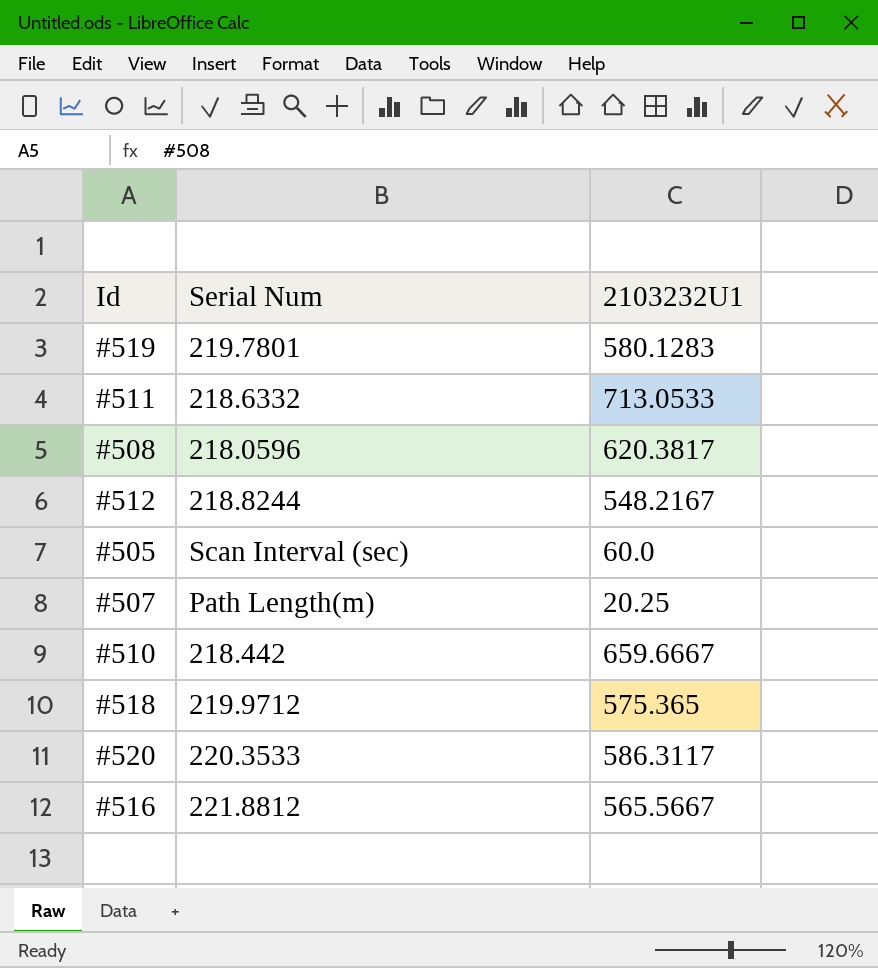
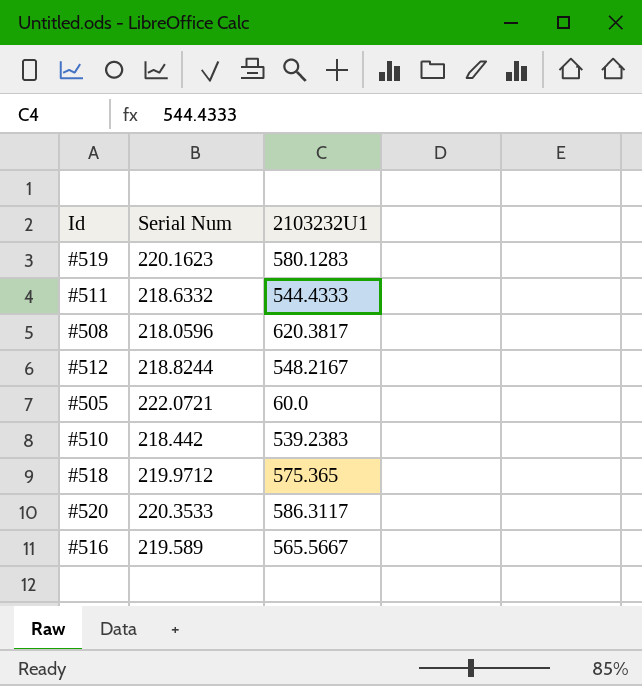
row #507: Path Length(m) | 20.25 -> none
#519 | Serial Num: 219.7801 -> 220.1623
#511 | 2103232U1: 713.0533 -> 544.4333
#505 | Serial Num: Scan Interval (sec) -> 222.0721
#510 | 2103232U1: 659.6667 -> 539.2383
#516 | Serial Num: 221.8812 -> 219.589

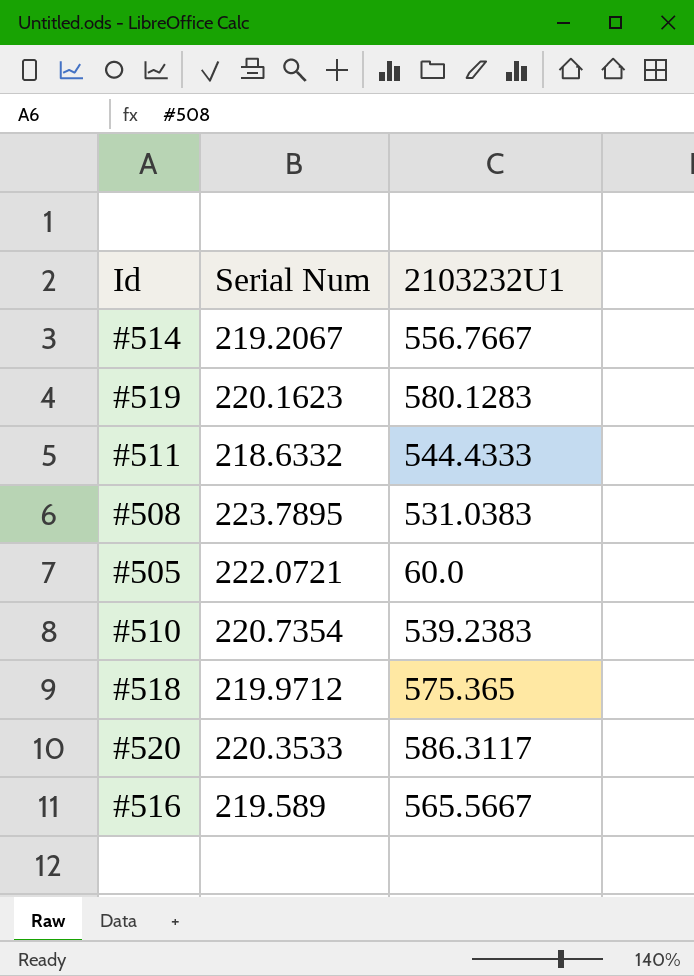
row #512: 218.8244 | 548.2167 -> none
row #514: none -> 219.2067 | 556.7667
#508 | Serial Num: 218.0596 -> 223.7895
#508 | 2103232U1: 620.3817 -> 531.0383
#510 | Serial Num: 218.442 -> 220.7354

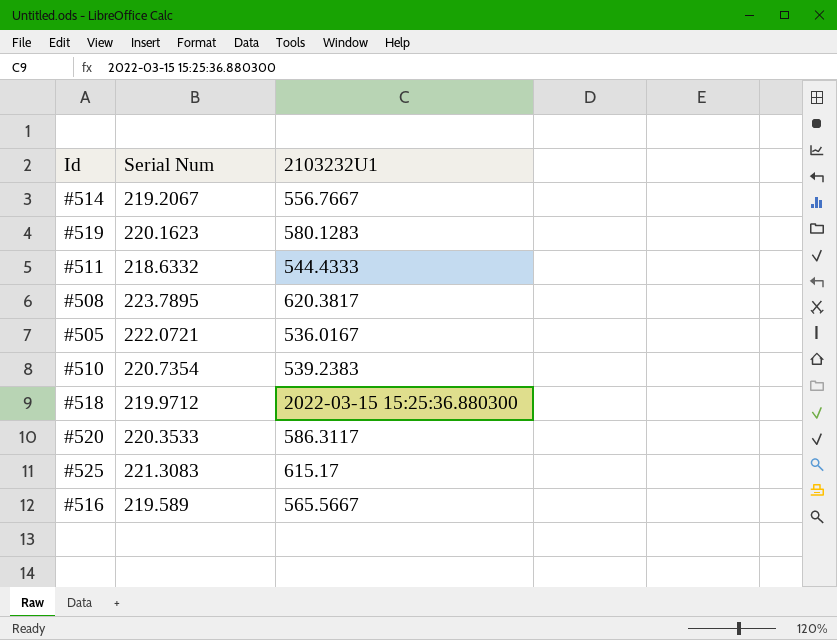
#508 | 2103232U1: 531.0383 -> 620.3817
#505 | 2103232U1: 60.0 -> 536.0167
#518 | 2103232U1: 575.365 -> 2022-03-15 15:25:36.880300
row #525: none -> 221.3083 | 615.17

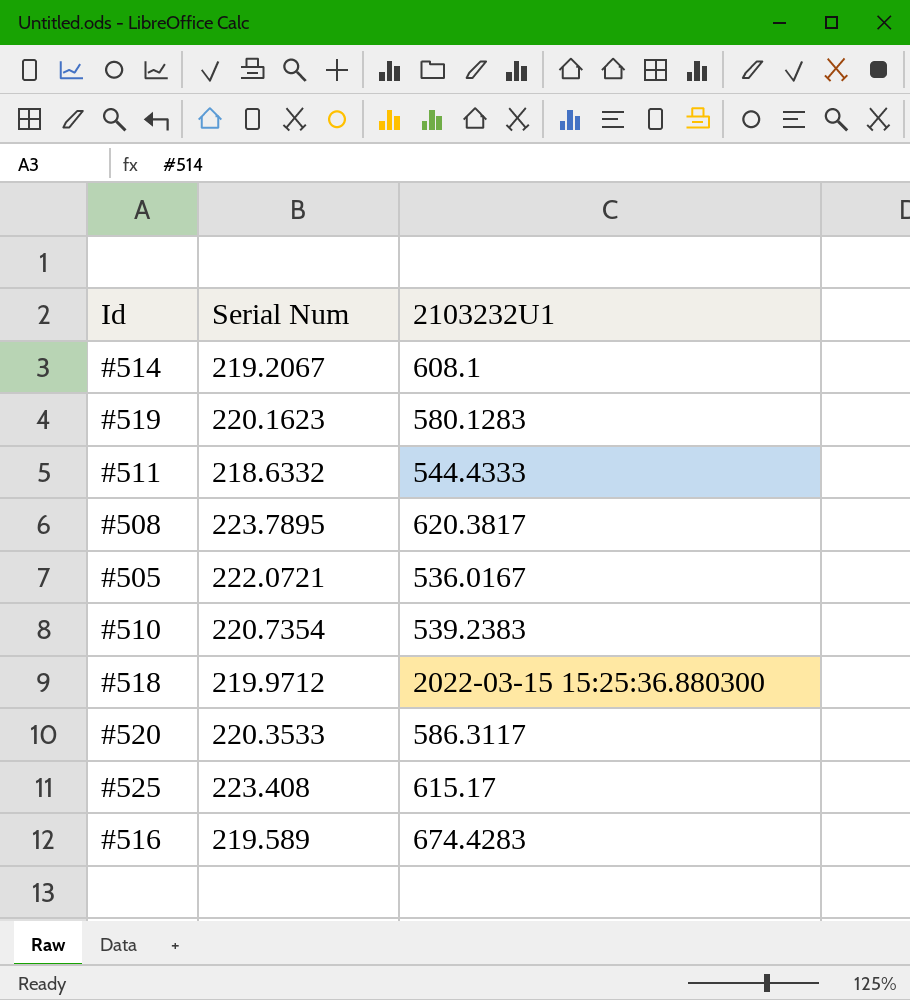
#514 | 2103232U1: 556.7667 -> 608.1
#525 | Serial Num: 221.3083 -> 223.408
#516 | 2103232U1: 565.5667 -> 674.4283

